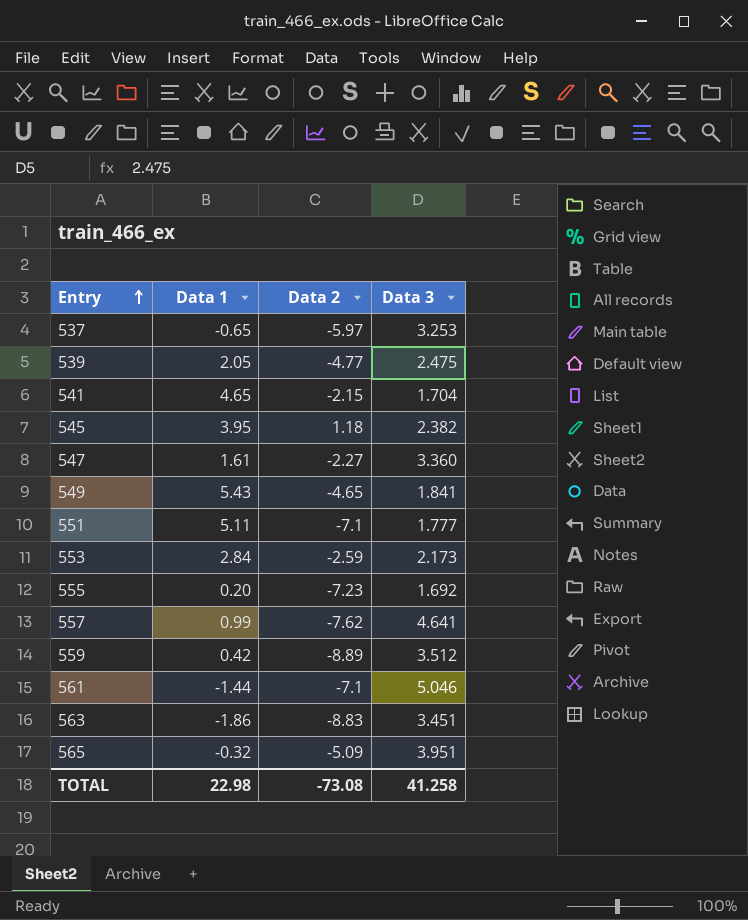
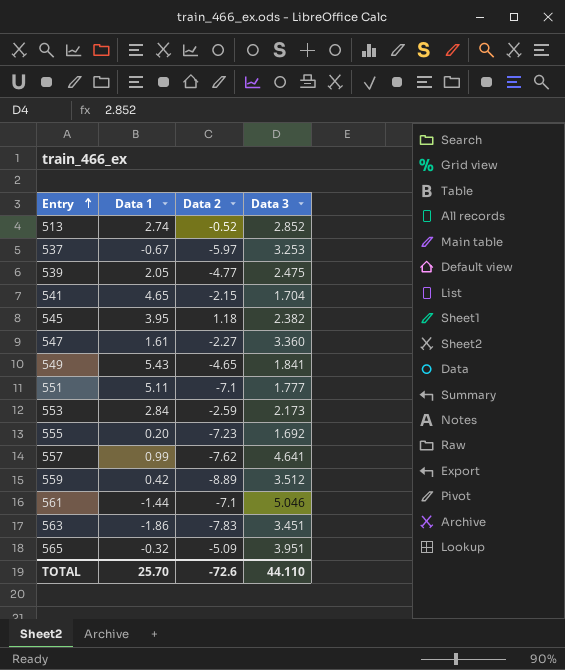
row 513: none -> 2.74 | -0.52 | 2.852
537 | Data 1: -0.65 -> -0.67
563 | Data 2: -8.83 -> -7.83
TOTAL | Data 1: 22.98 -> 25.70
TOTAL | Data 2: -73.08 -> -72.6
TOTAL | Data 3: 41.258 -> 44.110

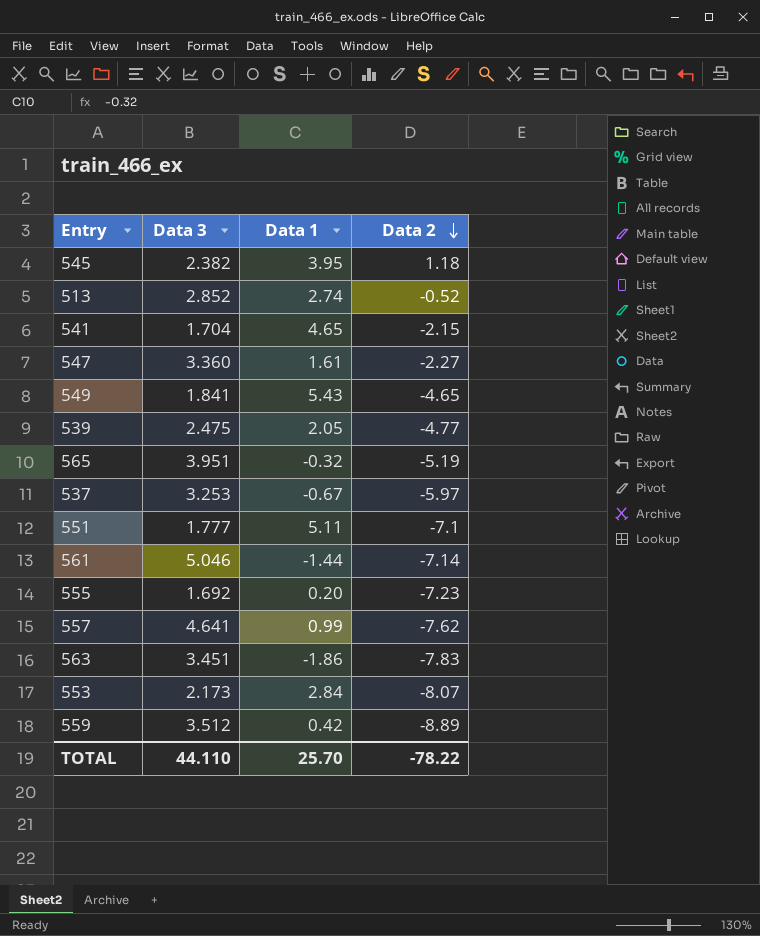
row order: Entry ascending -> Data 2 descending
column Data 3 | position: 4 -> 2
565 | Data 2: -5.09 -> -5.19
561 | Data 2: -7.1 -> -7.14
553 | Data 2: -2.59 -> -8.07
TOTAL | Data 2: -72.6 -> -78.22

